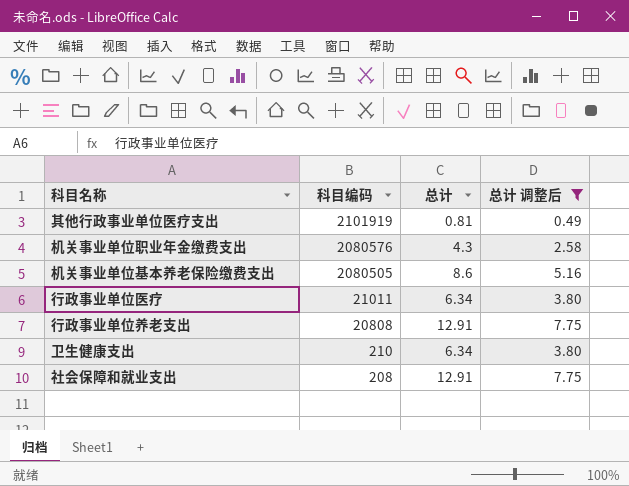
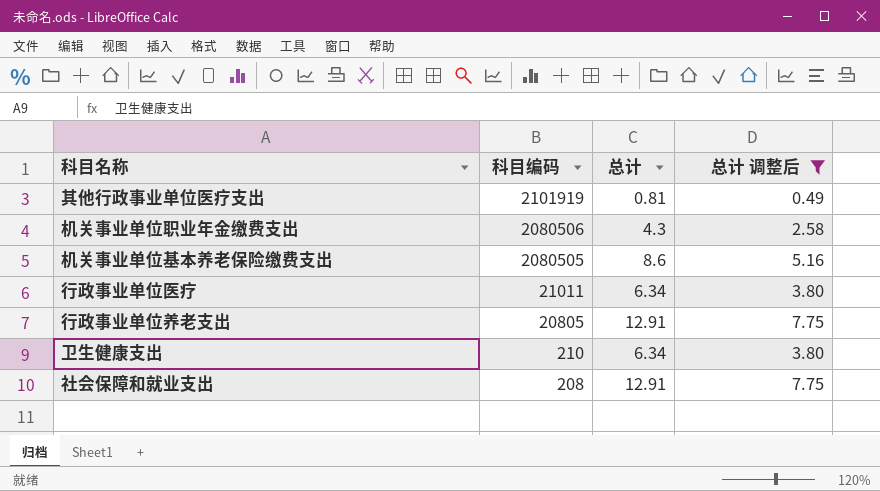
机关事业单位职业年金缴费支出 | 科目编码: 2080576 -> 2080506
行政事业单位养老支出 | 科目编码: 20808 -> 20805

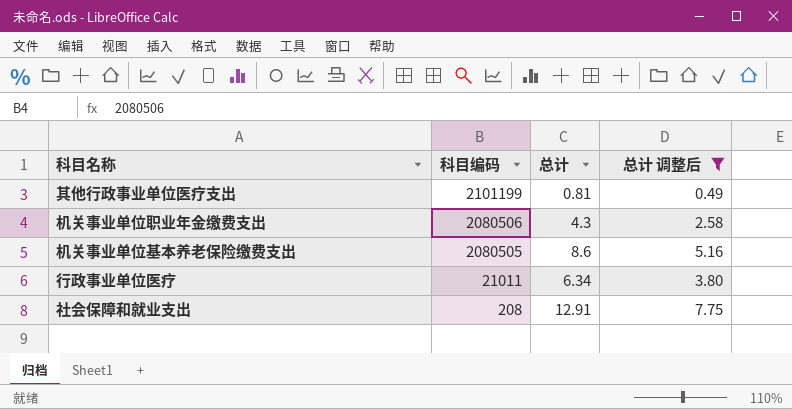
row 行政事业单位养老支出: 20805 | 12.91 | 7.75 -> none
row 卫生健康支出: 210 | 6.34 | 3.80 -> none
其他行政事业单位医疗支出 | 科目编码: 2101919 -> 2101199

